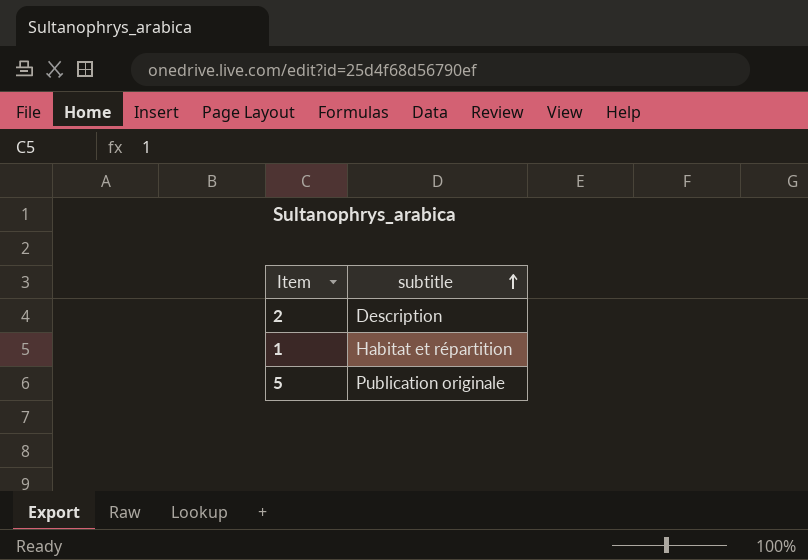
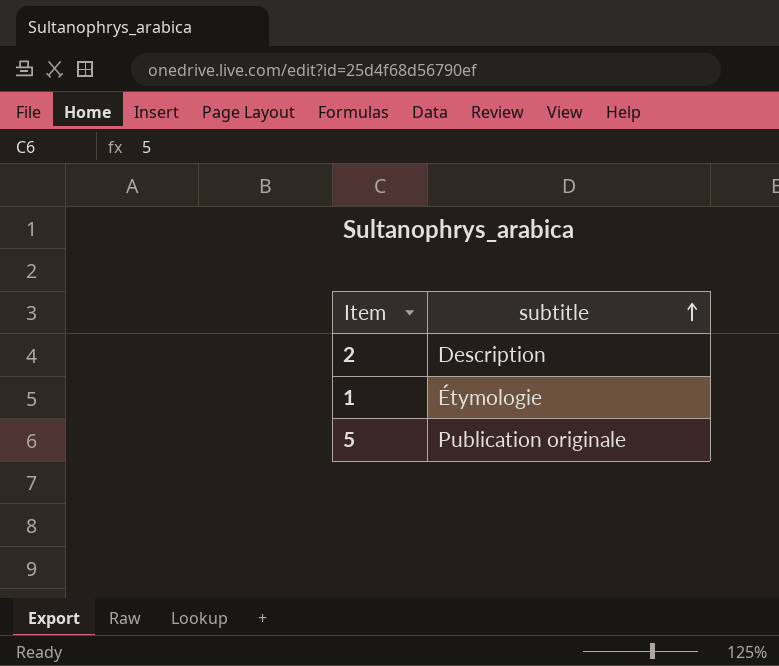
1 | subtitle: Habitat et répartition -> Étymologie

